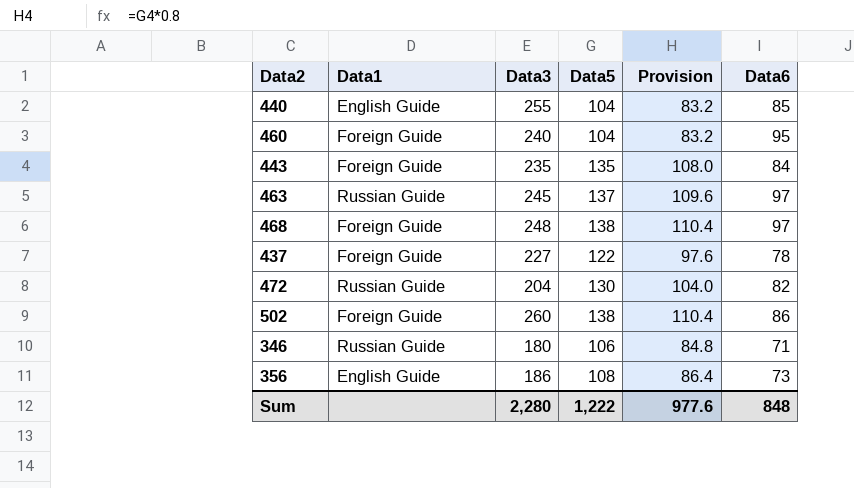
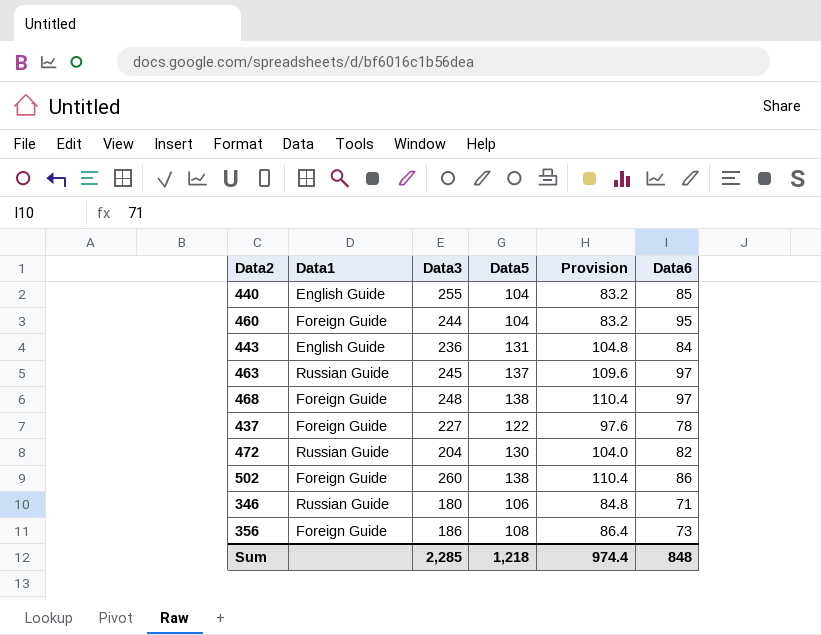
460 | Data3: 240 -> 244
443 | Data1: Foreign Guide -> English Guide
443 | Data3: 235 -> 236
443 | Data5: 135 -> 131
443 | Provision: 108.0 -> 104.8
356 | Data1: English Guide -> Foreign Guide
Sum | Data3: 2,280 -> 2,285
Sum | Data5: 1,222 -> 1,218
Sum | Provision: 977.6 -> 974.4

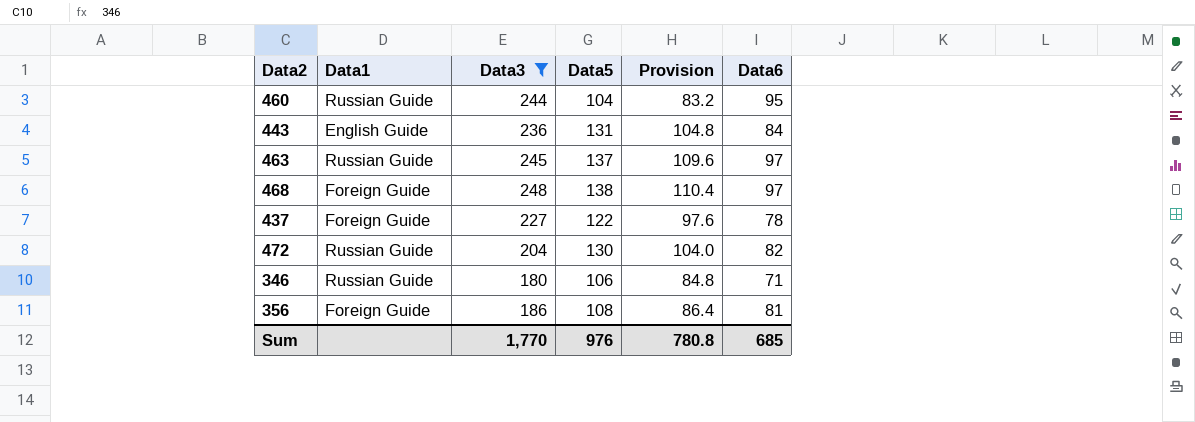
filter: none -> Data3 <= 248
460 | Data1: Foreign Guide -> Russian Guide
356 | Data6: 73 -> 81
Sum | Data3: 2,285 -> 1,770
Sum | Data5: 1,218 -> 976
Sum | Provision: 974.4 -> 780.8
Sum | Data6: 848 -> 685

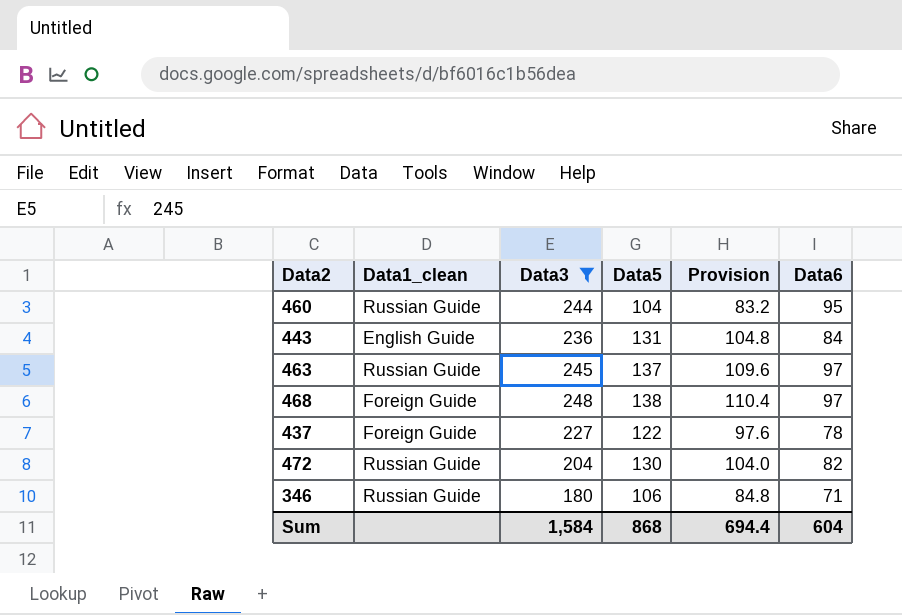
column name: Data1 -> Data1_clean
row 356: Foreign Guide | 186 | 108 | 86.4 | 81 -> none
Sum | Data3: 1,770 -> 1,584
Sum | Data5: 976 -> 868
Sum | Provision: 780.8 -> 694.4
Sum | Data6: 685 -> 604

